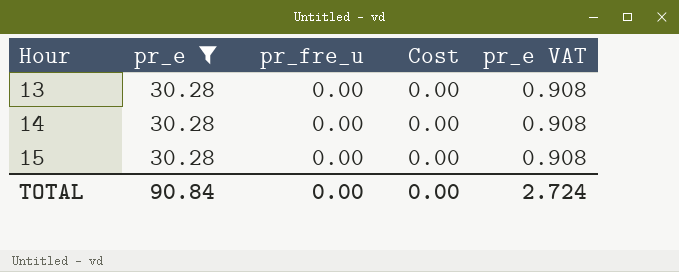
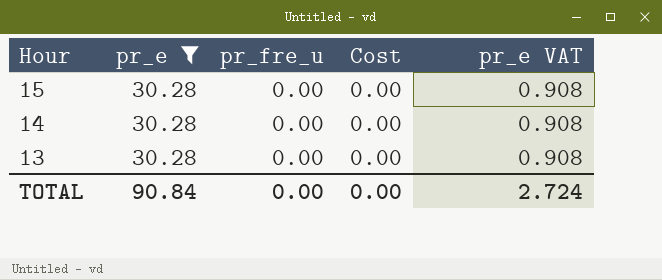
row order: Hour ascending -> Hour descending

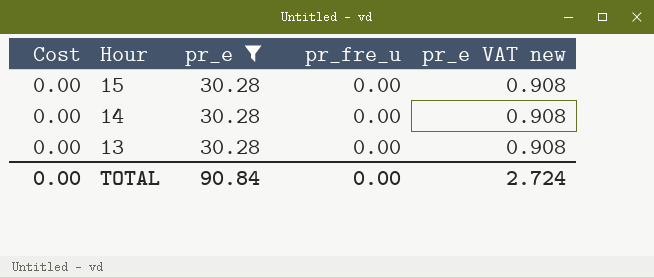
column Cost | position: 4 -> 1
column name: pr_e VAT -> pr_e VAT new

